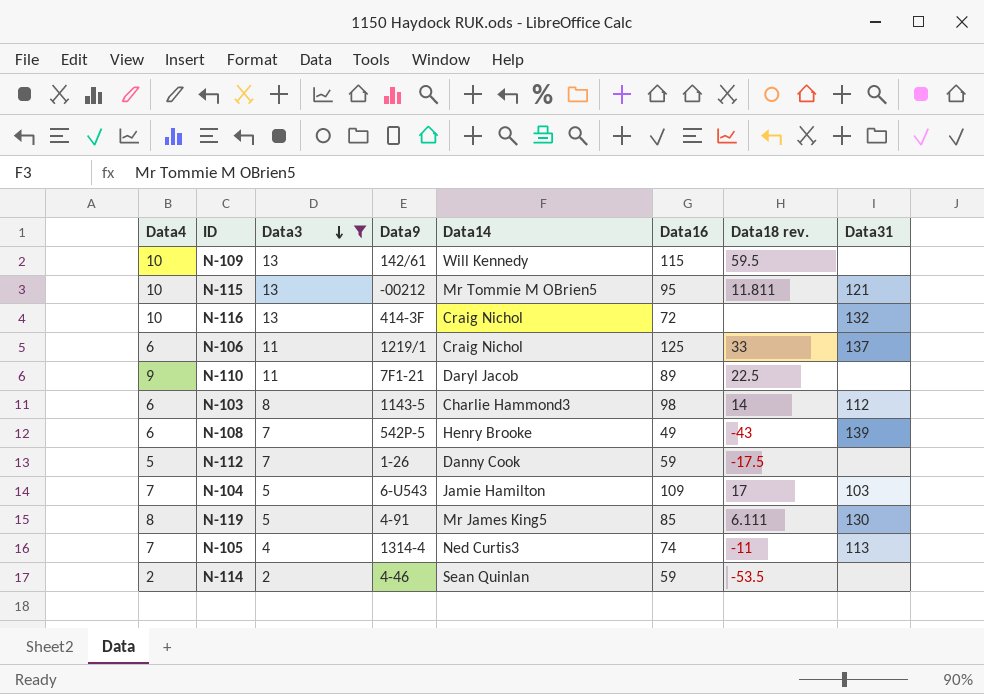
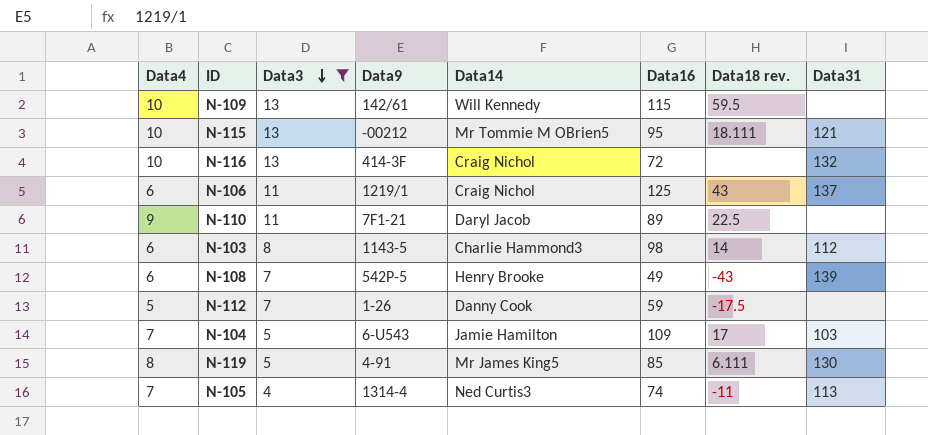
row N-114: 2 | 2 | 4-46 | Sean Quinlan | 59 | -53.5 | none -> none
N-115 | Data18 rev.: 11.811 -> 18.111
N-106 | Data18 rev.: 33 -> 43

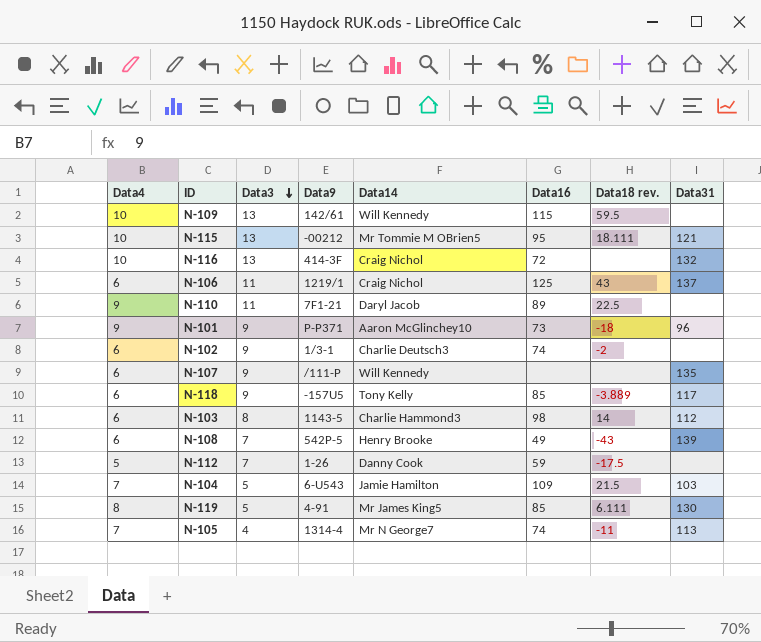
filter: Data3 != 9 -> none
N-104 | Data18 rev.: 17 -> 21.5
N-105 | Data14: Ned Curtis3 -> Mr N George7

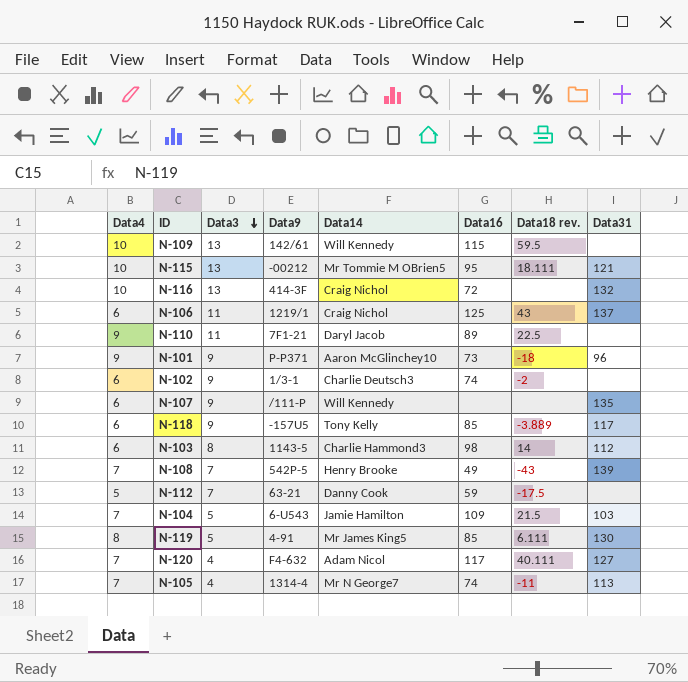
N-108 | Data4: 6 -> 7
N-112 | Data9: 1-26 -> 63-21
row N-120: none -> 7 | 4 | F4-632 | Adam Nicol | 117 | 40.111 | 127

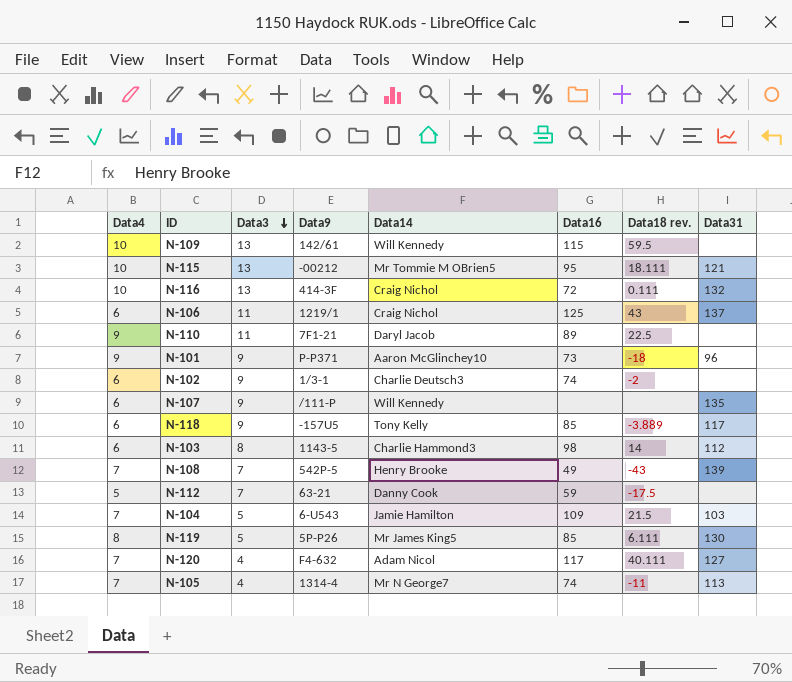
N-116 | Data18 rev.: none -> 0.111
N-119 | Data9: 4-91 -> 5P-P26

